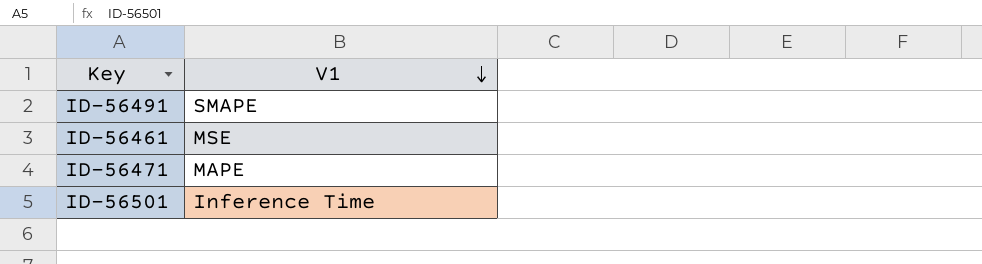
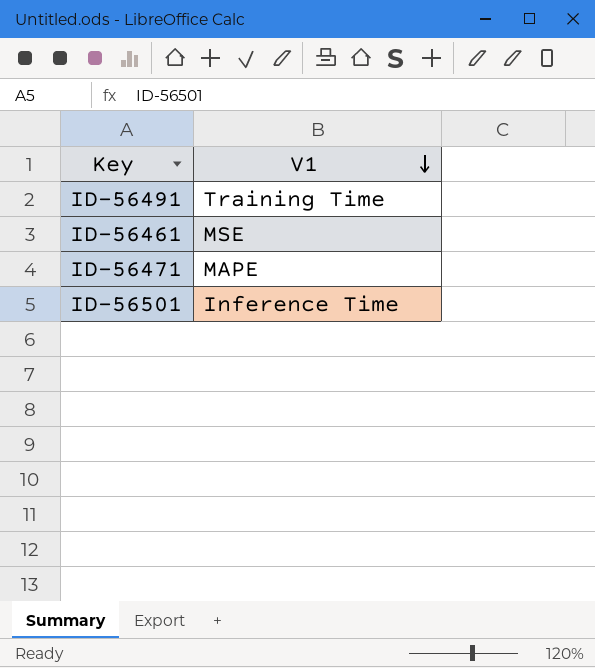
ID-56491 | V1: SMAPE -> Training Time

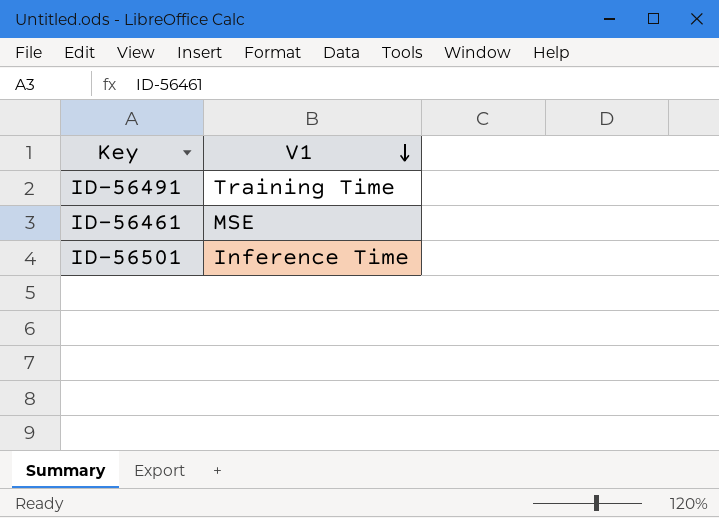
row ID-56471: MAPE -> none

